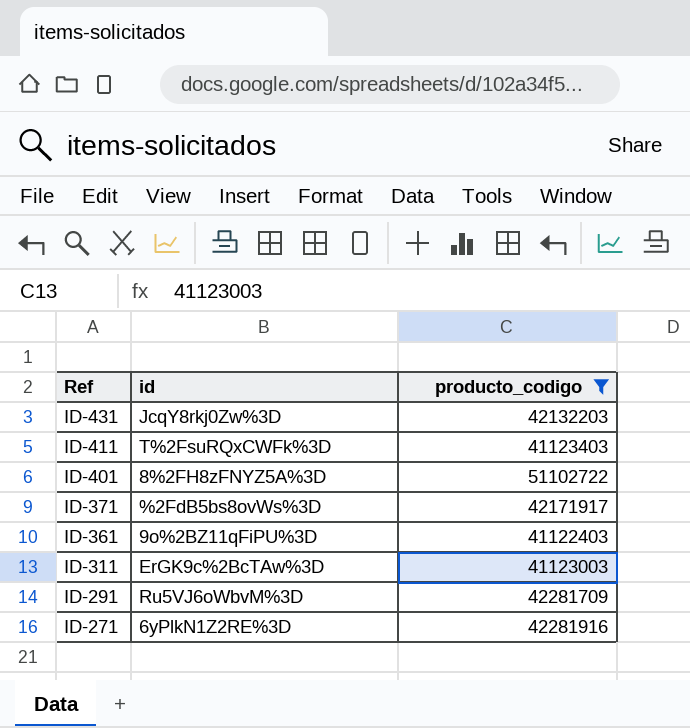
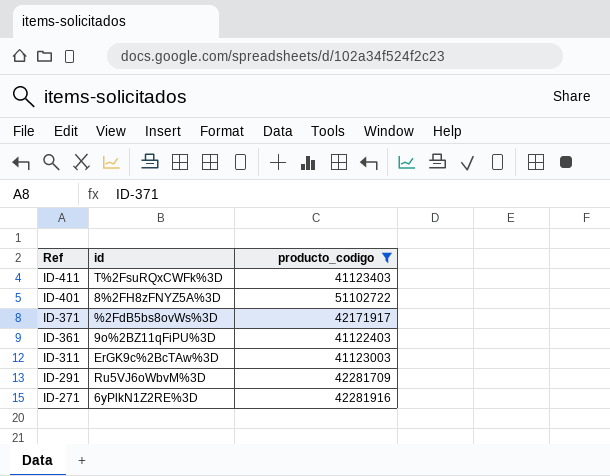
row ID-431: JcqY8rkj0Zw%3D | 42132203 -> none

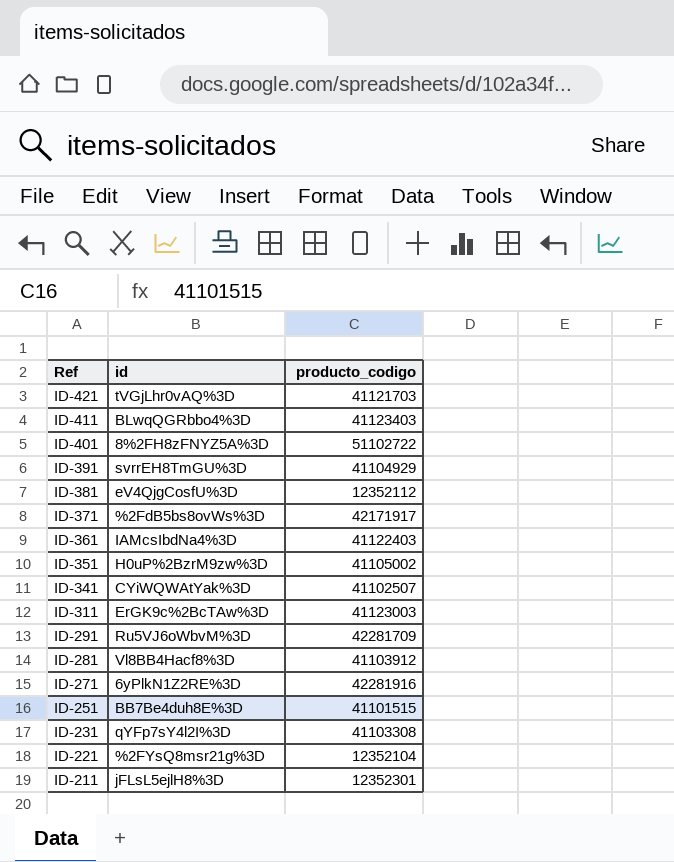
filter: producto_codigo >= 41122403 -> none
ID-411 | id: T%2FsuRQxCWFk%3D -> BLwqQGRbbo4%3D
ID-361 | id: 9o%2BZ11qFiPU%3D -> IAMcsIbdNa4%3D

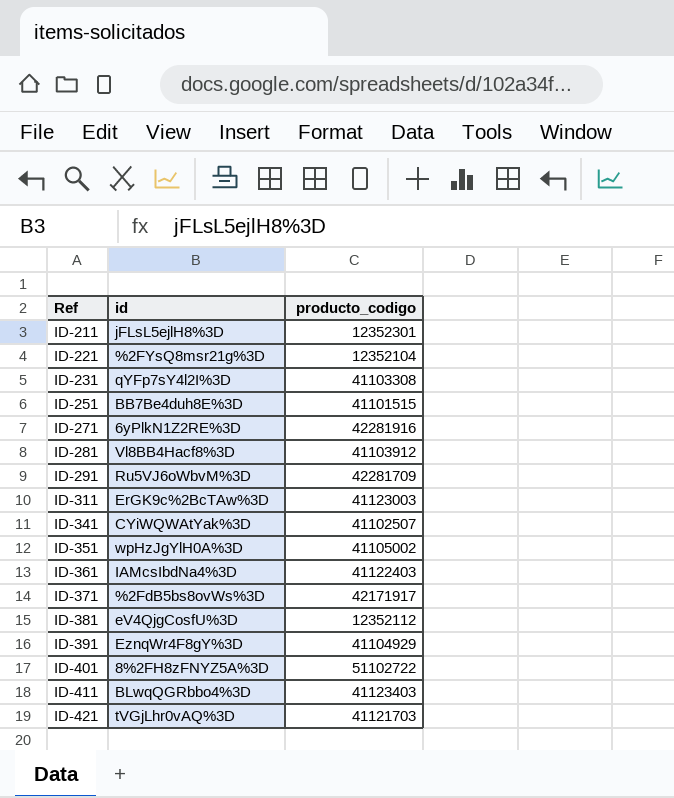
row order: Ref descending -> Ref ascending
ID-351 | id: H0uP%2BzrM9zw%3D -> wpHzJgYlH0A%3D
ID-391 | id: svrrEH8TmGU%3D -> EznqWr4F8gY%3D

